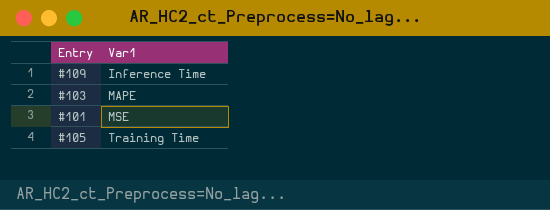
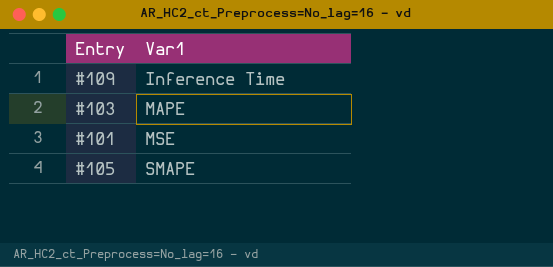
#105 | Var1: Training Time -> SMAPE

